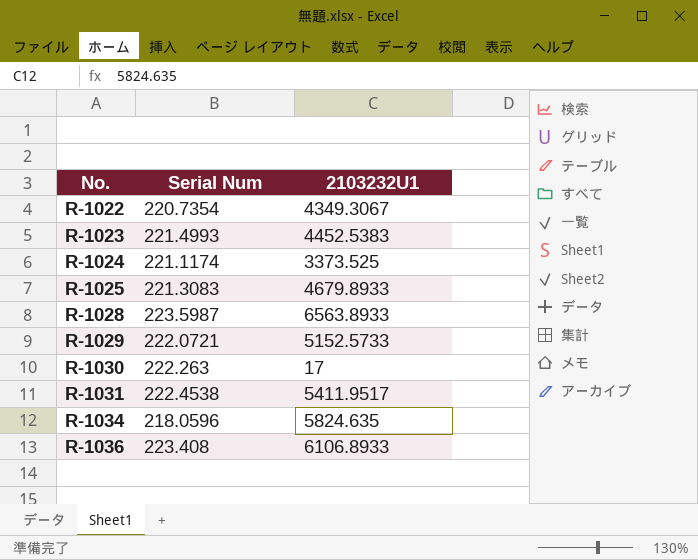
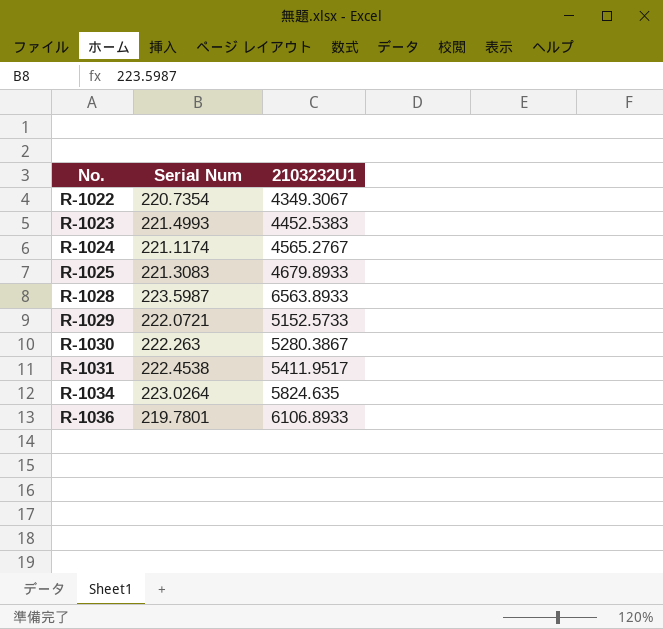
R-1024 | 2103232U1: 3373.525 -> 4565.2767
R-1030 | 2103232U1: 17 -> 5280.3867
R-1034 | Serial Num: 218.0596 -> 223.0264
R-1036 | Serial Num: 223.408 -> 219.7801

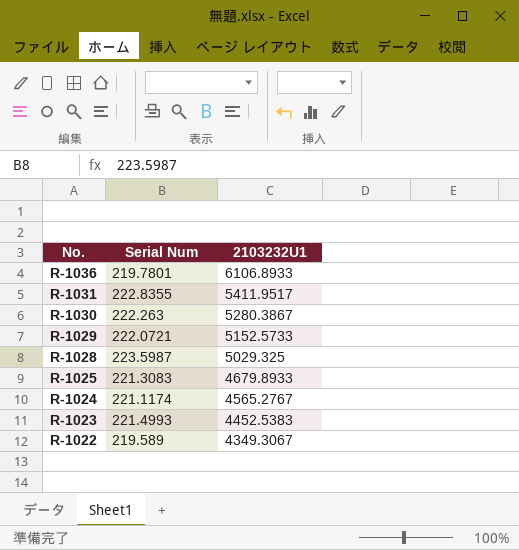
row order: No. ascending -> No. descending
row R-1034: 223.0264 | 5824.635 -> none
R-1031 | Serial Num: 222.4538 -> 222.8355
R-1028 | 2103232U1: 6563.8933 -> 5029.325
R-1022 | Serial Num: 220.7354 -> 219.589

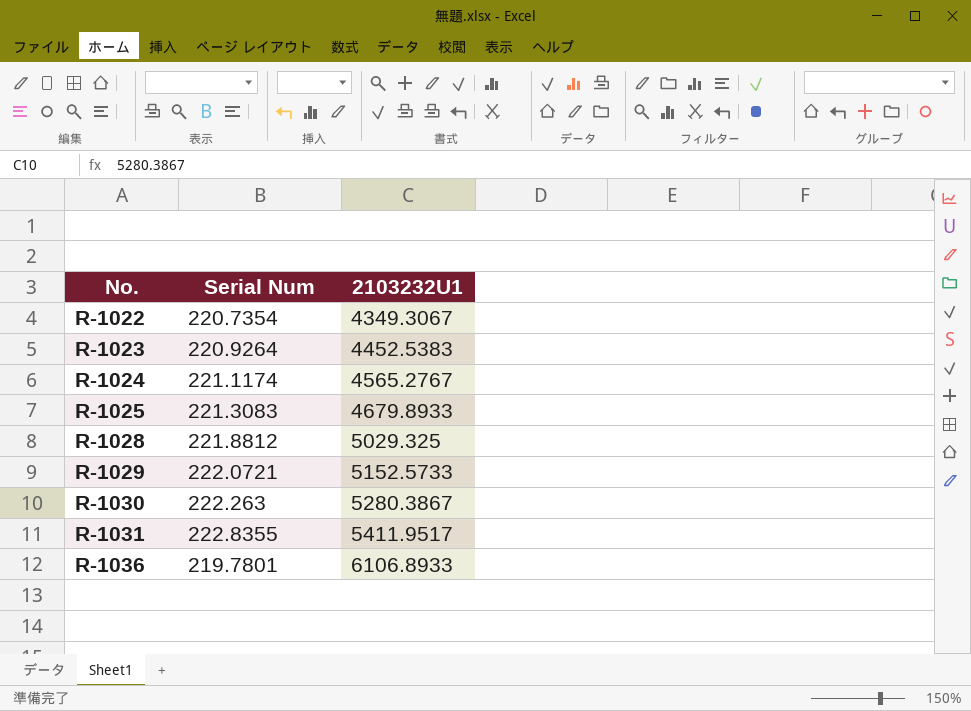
row order: No. descending -> No. ascending
R-1022 | Serial Num: 219.589 -> 220.7354
R-1023 | Serial Num: 221.4993 -> 220.9264
R-1028 | Serial Num: 223.5987 -> 221.8812

